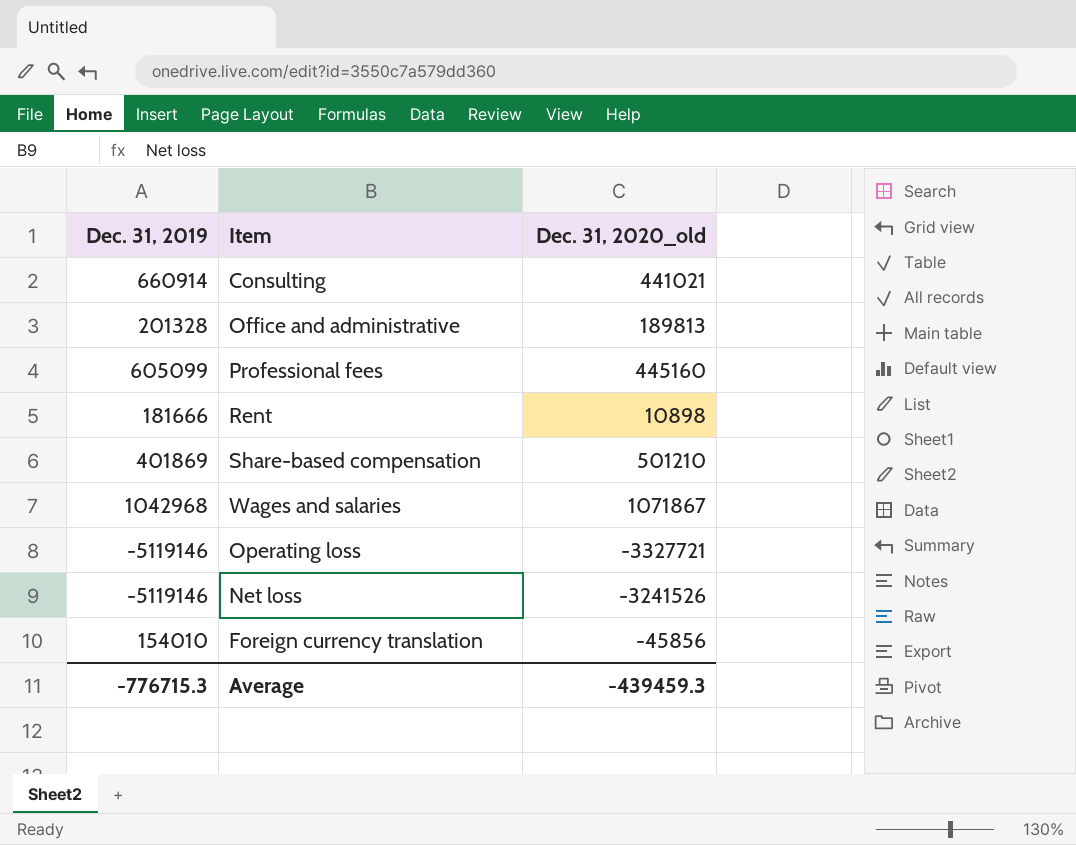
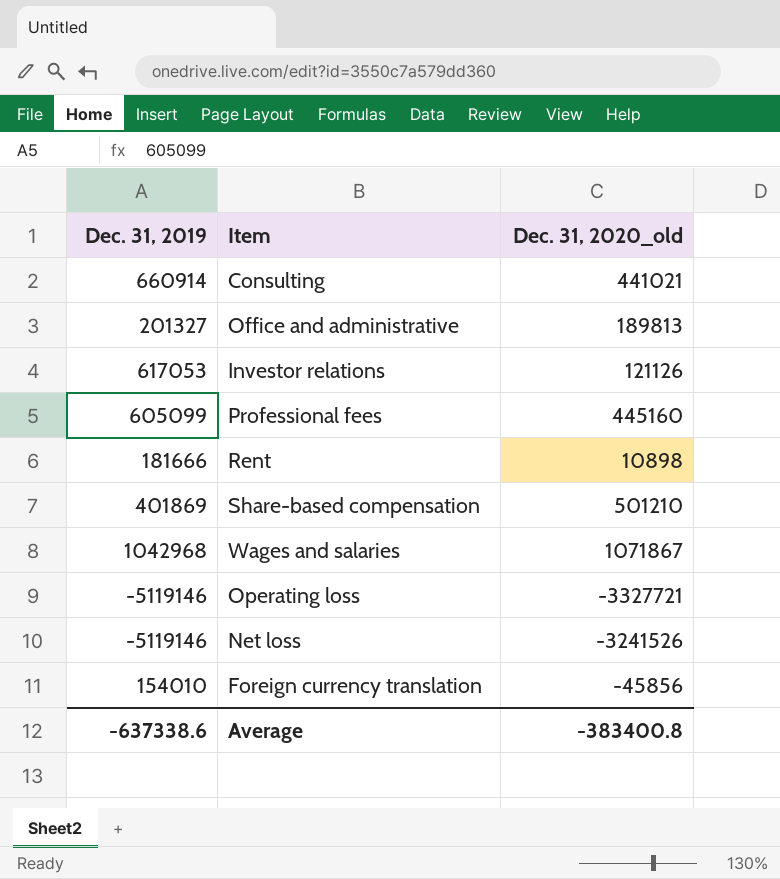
Office and administrative | Dec. 31, 2019: 201328 -> 201327
row Investor relations: none -> 617053 | 121126
Average | Dec. 31, 2019: -776715.3 -> -637338.6
Average | Dec. 31, 2020_old: -439459.3 -> -383400.8

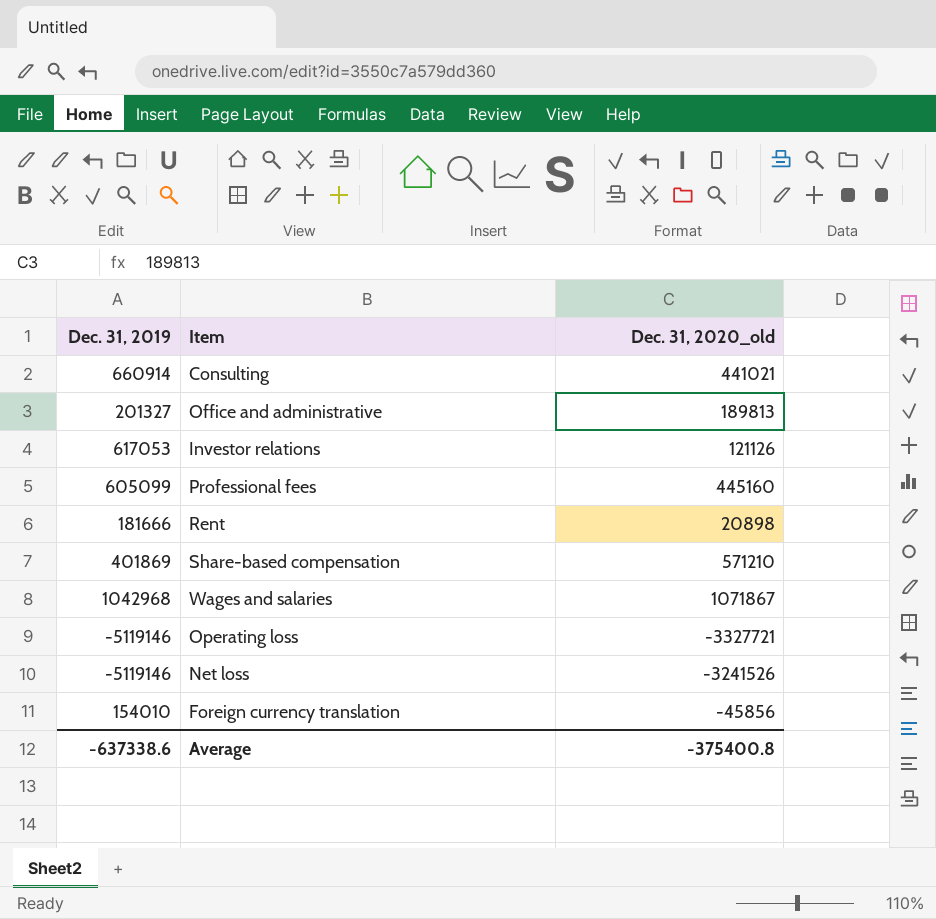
Rent | Dec. 31, 2020_old: 10898 -> 20898
Share-based compensation | Dec. 31, 2020_old: 501210 -> 571210
Average | Dec. 31, 2020_old: -383400.8 -> -375400.8

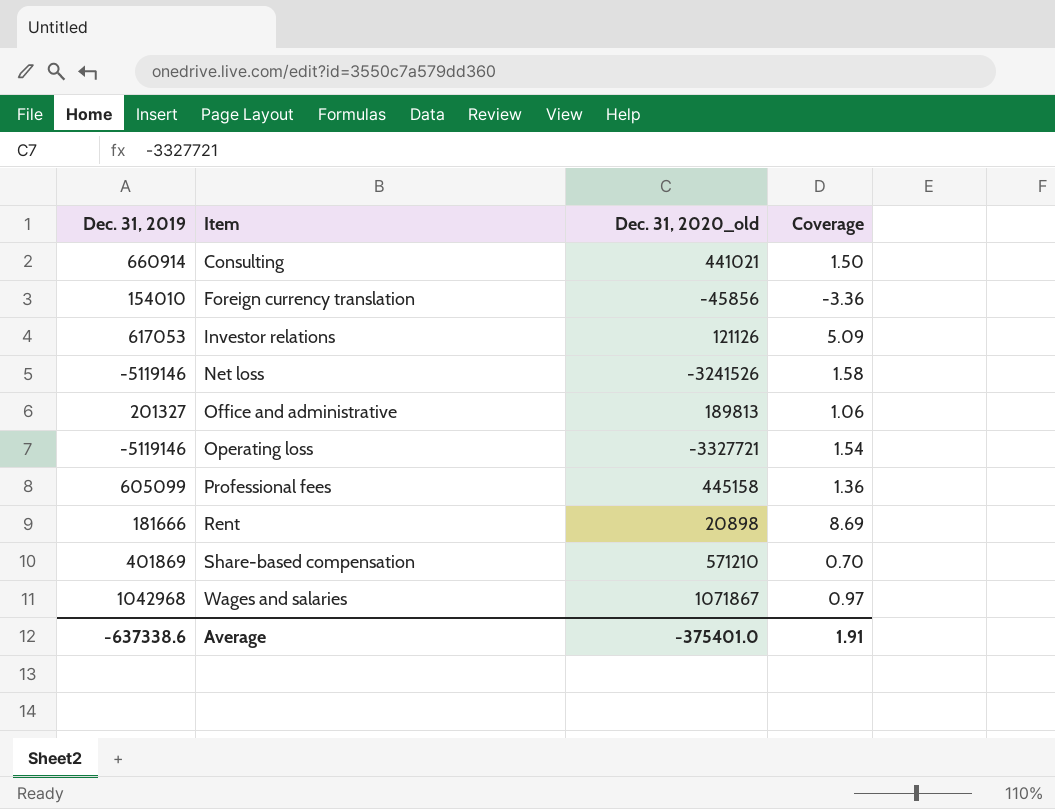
row order: none -> Item ascending
column Coverage | formula: none -> [Dec. 31, 2019] / [Dec. 31, 2020_old]
Professional fees | Dec. 31, 2020_old: 445160 -> 445158
Average | Dec. 31, 2020_old: -375400.8 -> -375401.0

